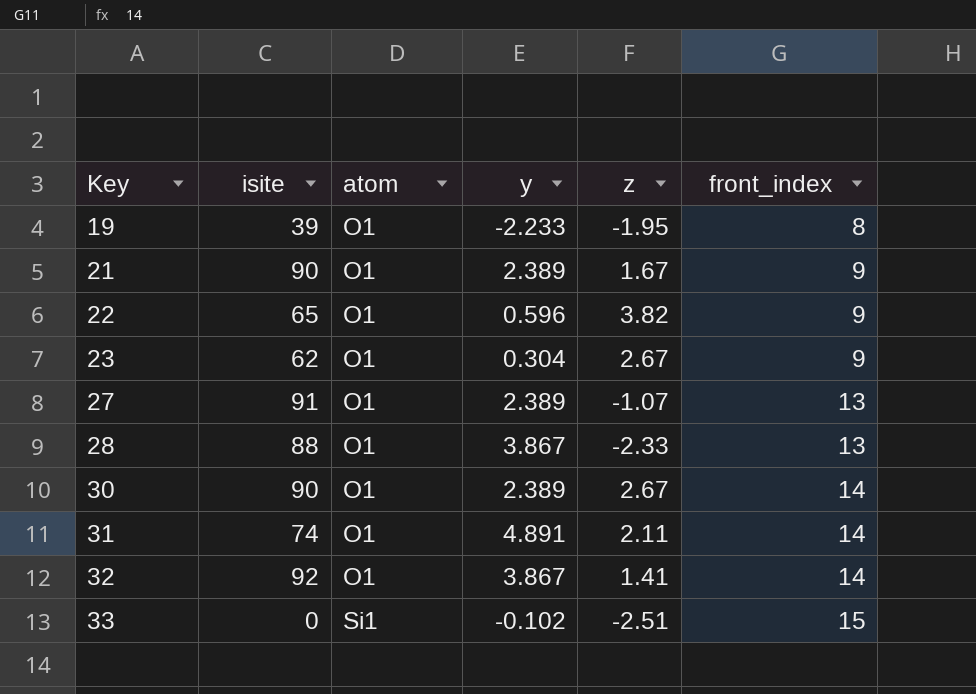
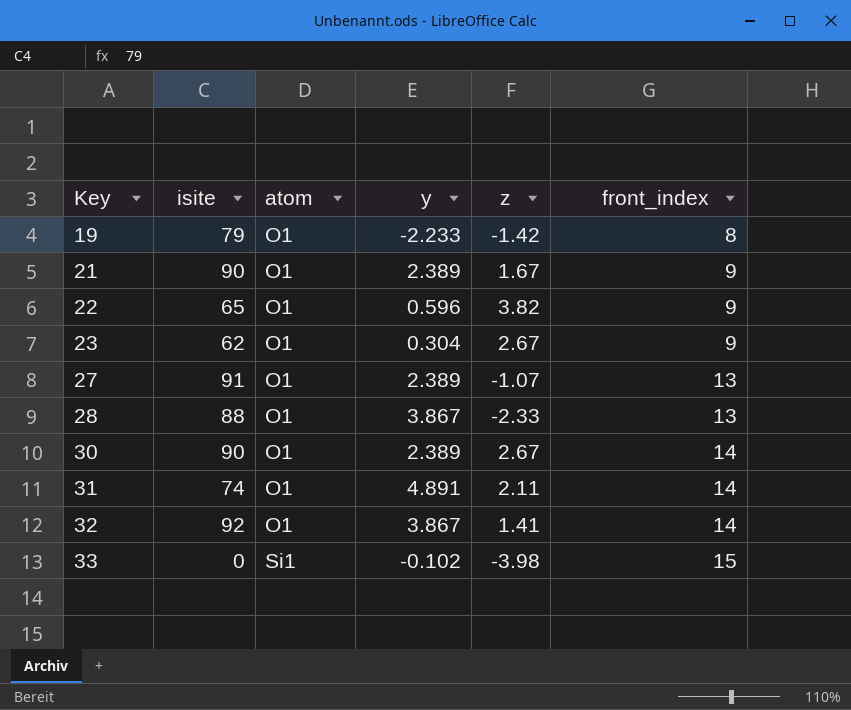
19 | isite: 39 -> 79
19 | z: -1.95 -> -1.42
33 | z: -2.51 -> -3.98

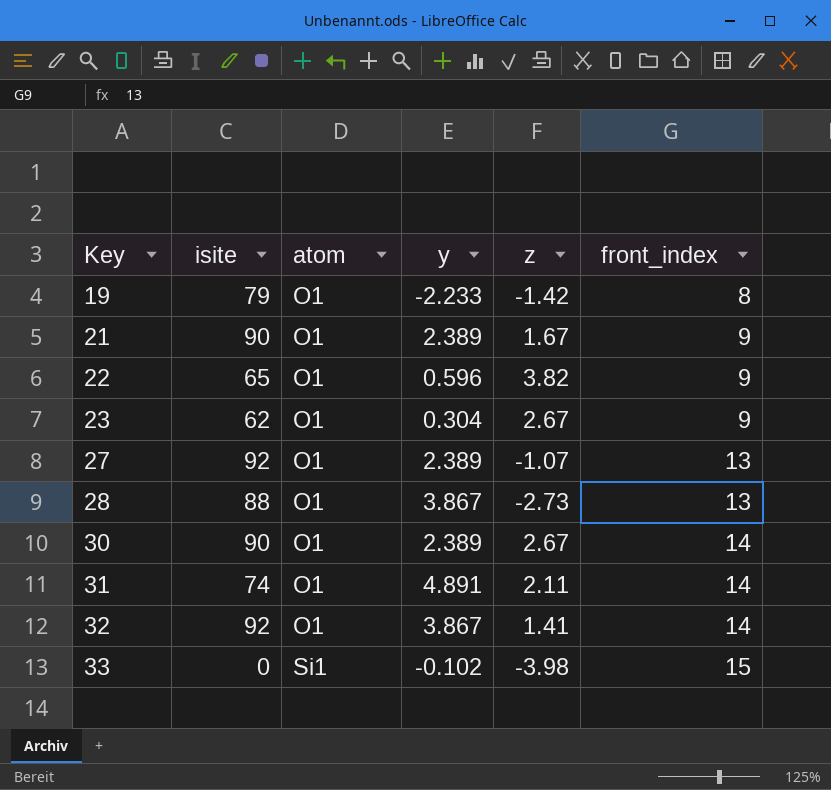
27 | isite: 91 -> 92
28 | z: -2.33 -> -2.73

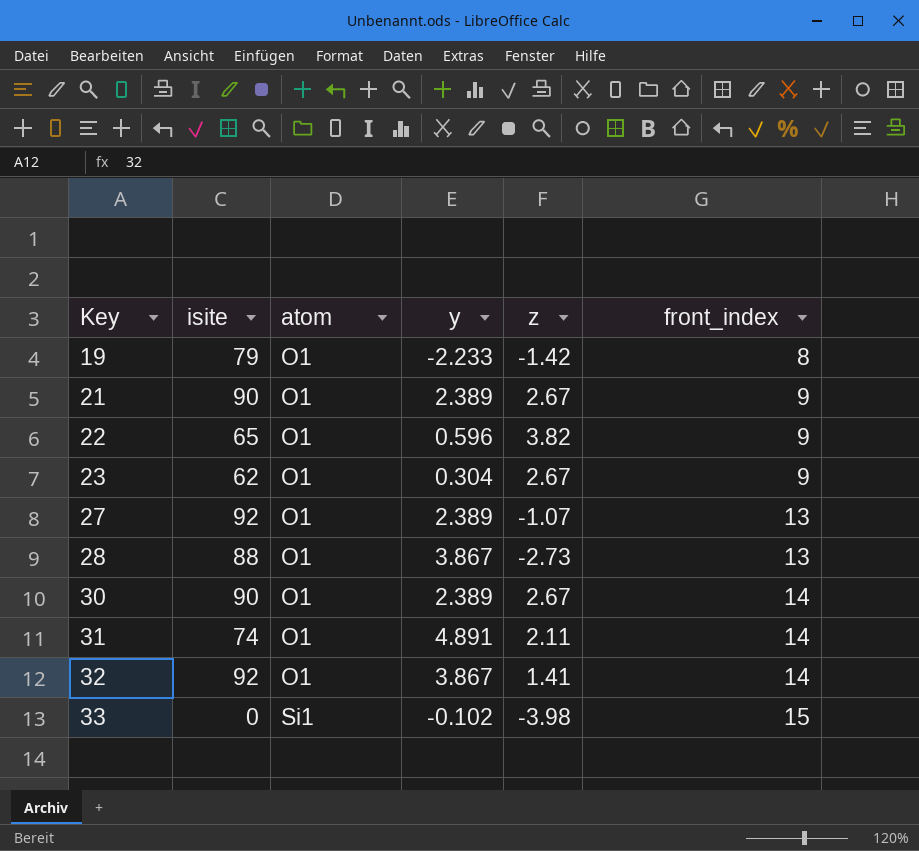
21 | z: 1.67 -> 2.67

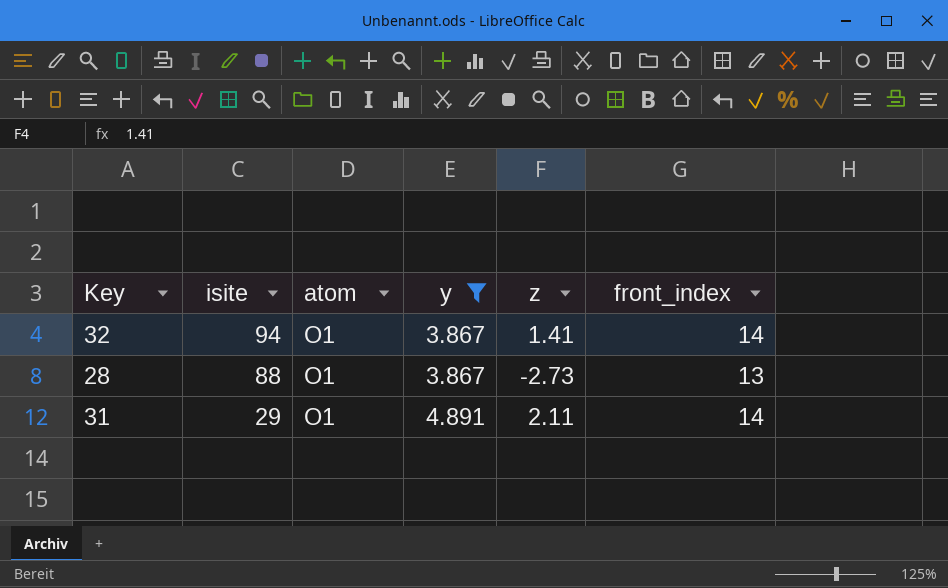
filter: none -> y >= 3.867
row order: Key ascending -> isite descending
32 | isite: 92 -> 94
31 | isite: 74 -> 29

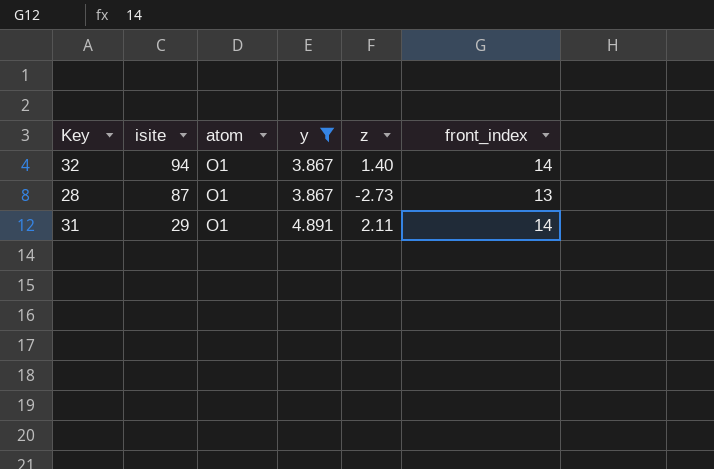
32 | z: 1.41 -> 1.40
28 | isite: 88 -> 87

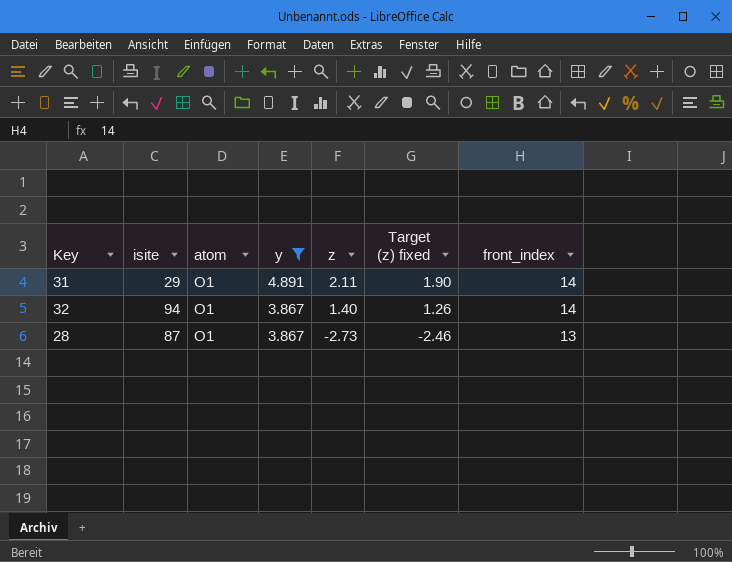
row order: isite descending -> y descending
column Target (z) fixed | formula: none -> [z] * 0.9

